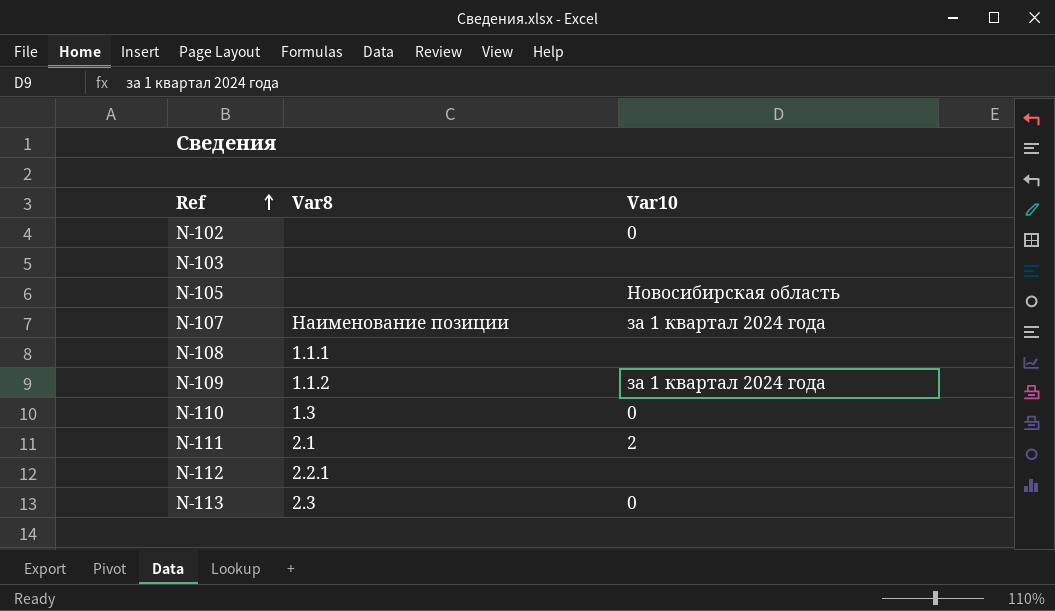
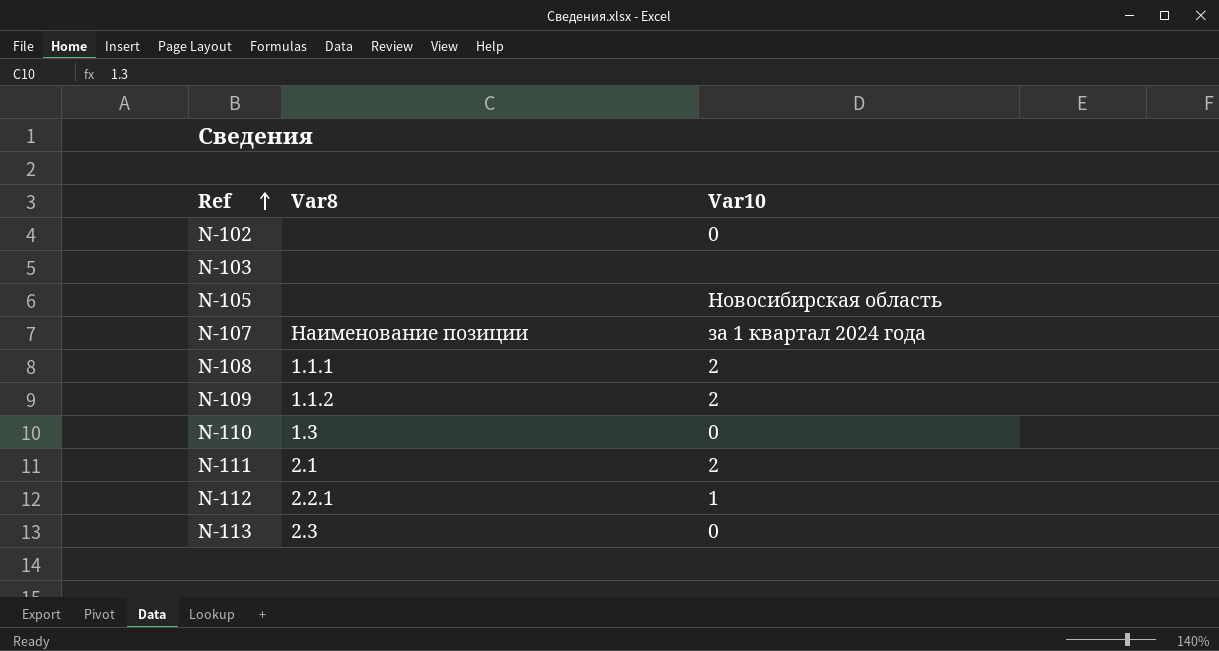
N-108 | Var10: none -> 2
N-109 | Var10: за 1 квартал 2024 года -> 2
N-112 | Var10: none -> 1

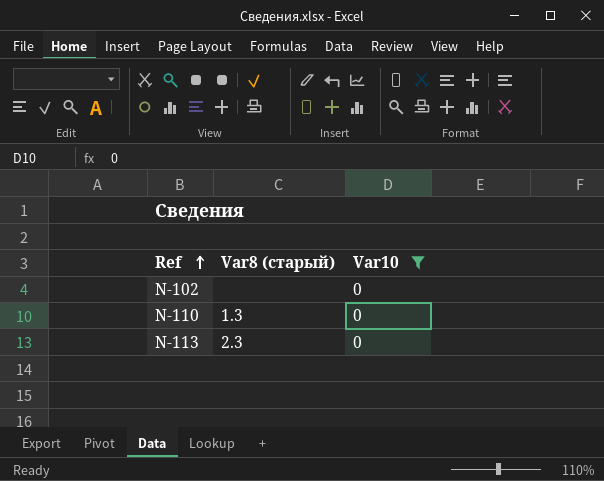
filter: none -> Var10 = 0
column name: Var8 -> Var8 (старый)

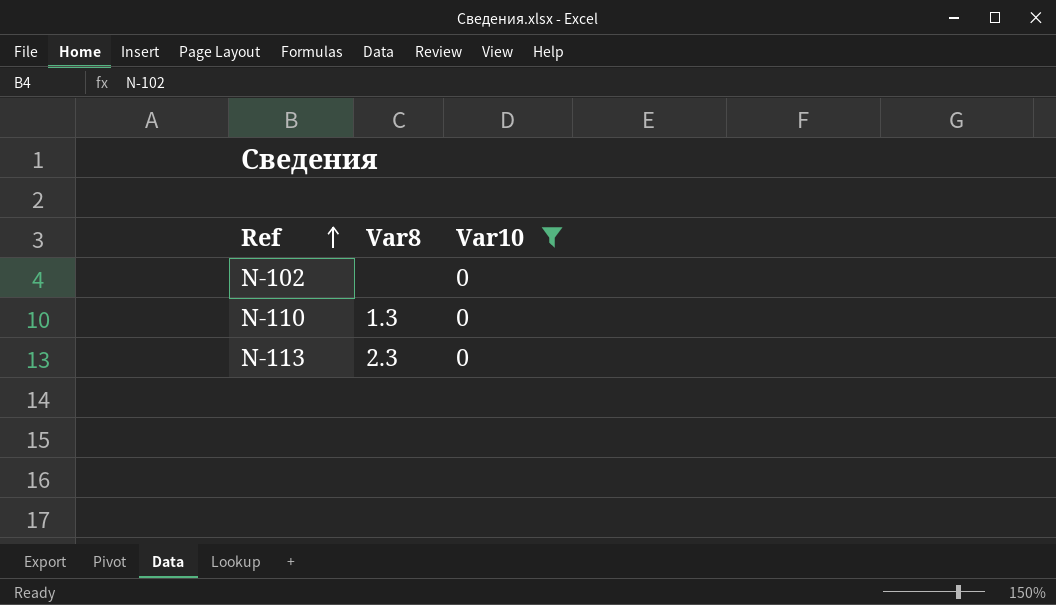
column name: Var8 (старый) -> Var8

